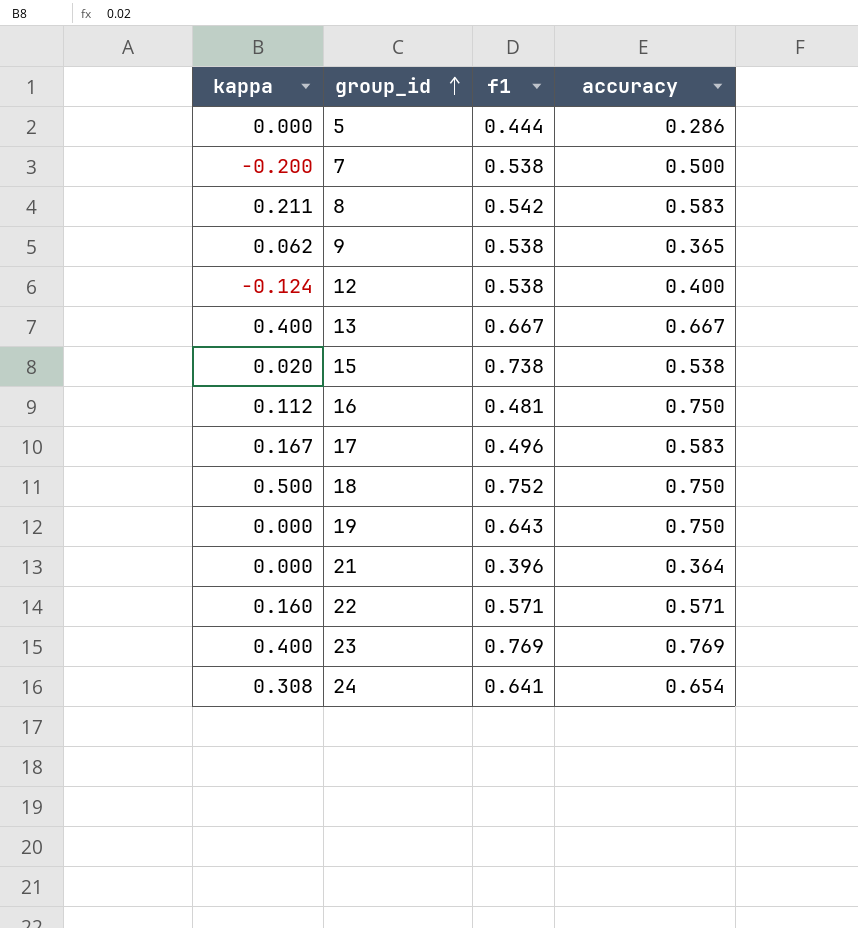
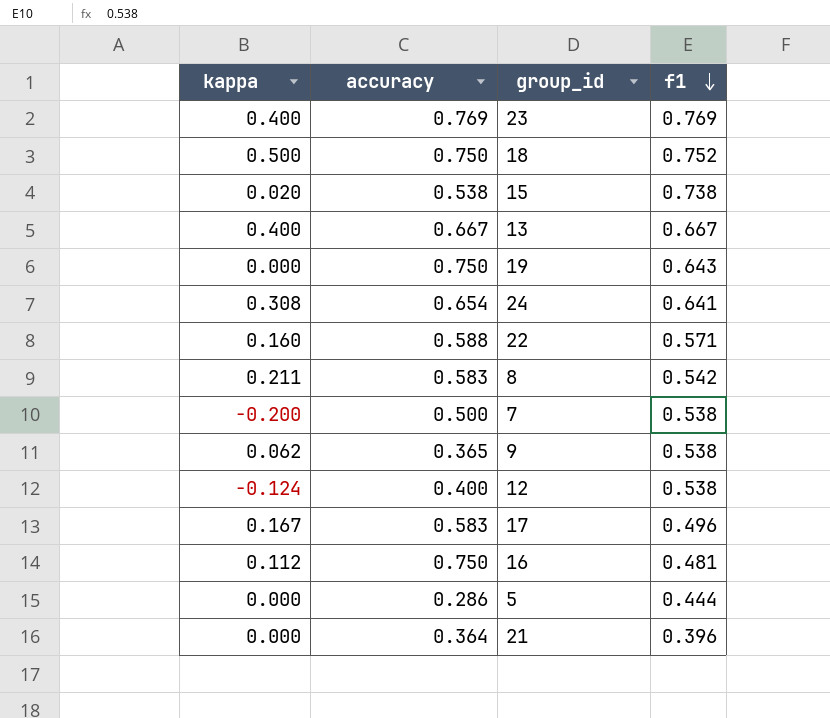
row order: group_id ascending -> f1 descending
column accuracy | position: 4 -> 2
22 | accuracy: 0.571 -> 0.588

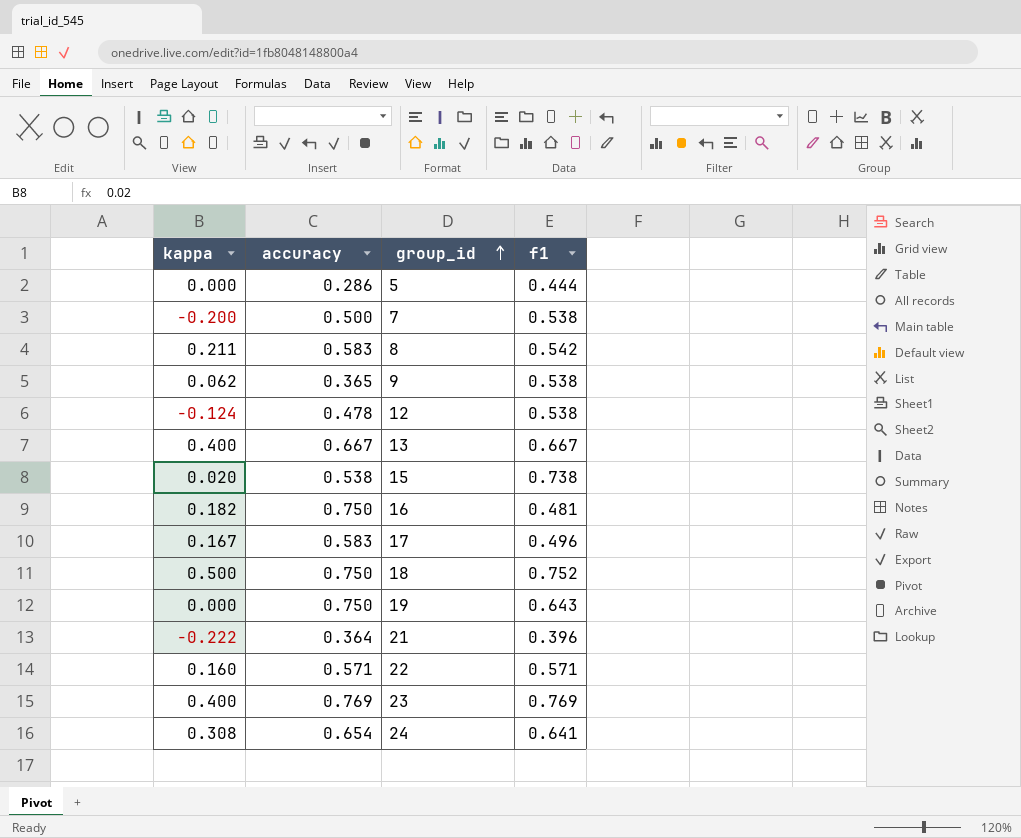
row order: f1 descending -> group_id ascending
12 | accuracy: 0.400 -> 0.478
16 | kappa: 0.112 -> 0.182
21 | kappa: 0.000 -> -0.222
22 | accuracy: 0.588 -> 0.571

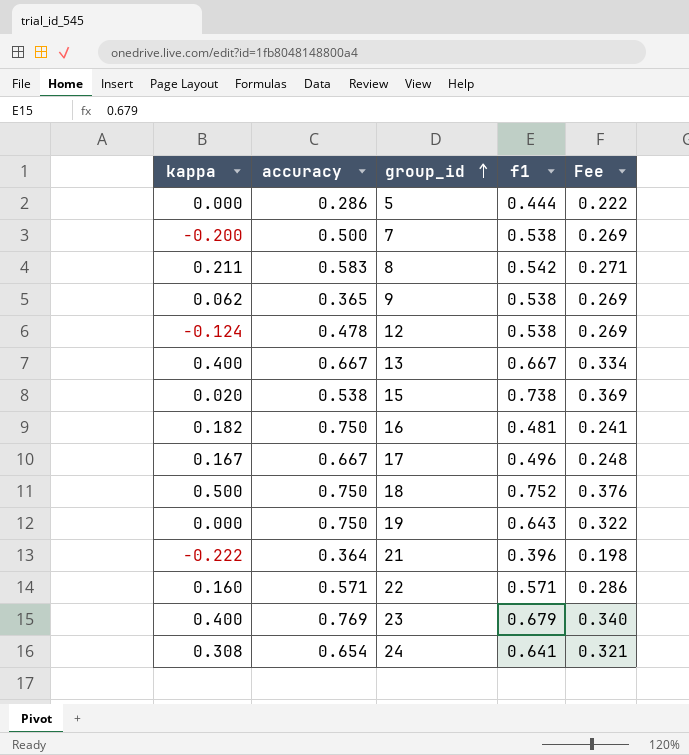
column Fee | formula: none -> [f1] * 0.5
17 | accuracy: 0.583 -> 0.667
23 | f1: 0.769 -> 0.679

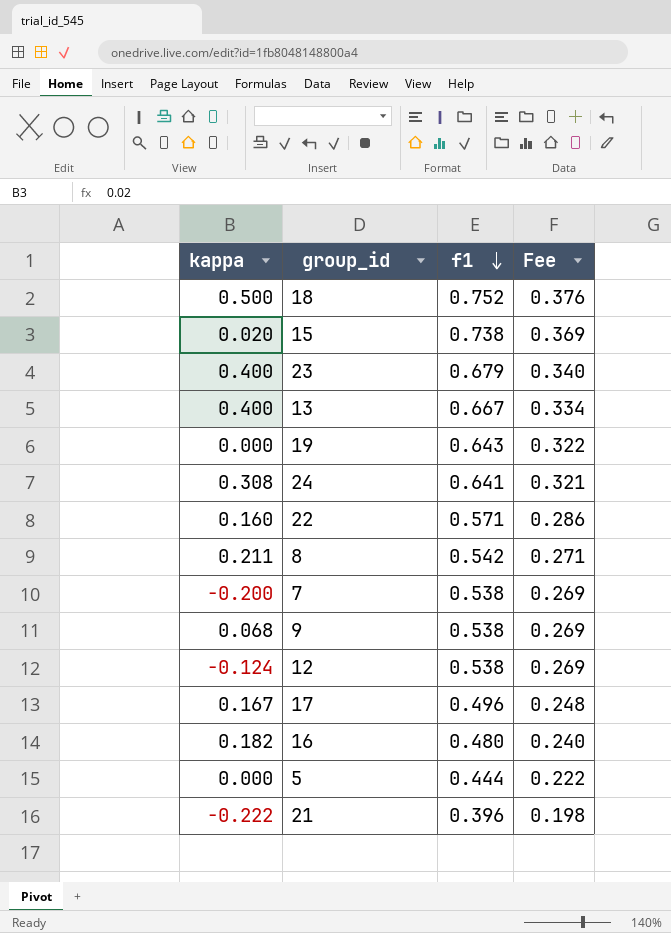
row order: group_id ascending -> f1 descending
column accuracy | position: 2 -> none
9 | kappa: 0.062 -> 0.068
16 | f1: 0.481 -> 0.480
16 | Fee: 0.241 -> 0.240

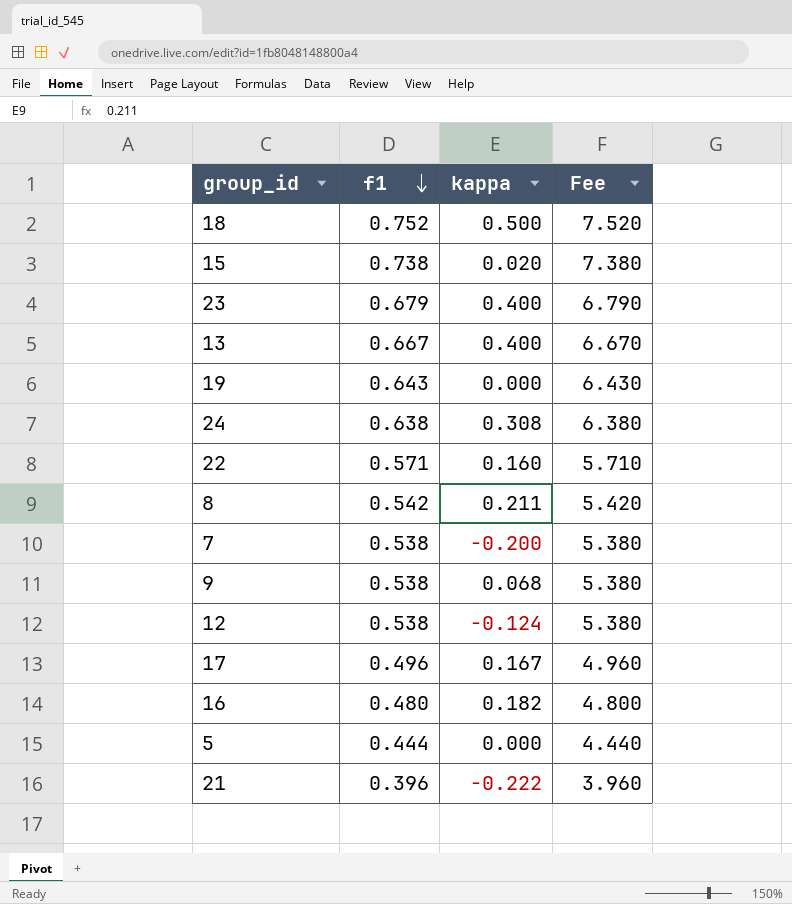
column kappa | position: 1 -> 3
column Fee | formula: [f1] * 0.5 -> [f1] * 10
24 | f1: 0.641 -> 0.638

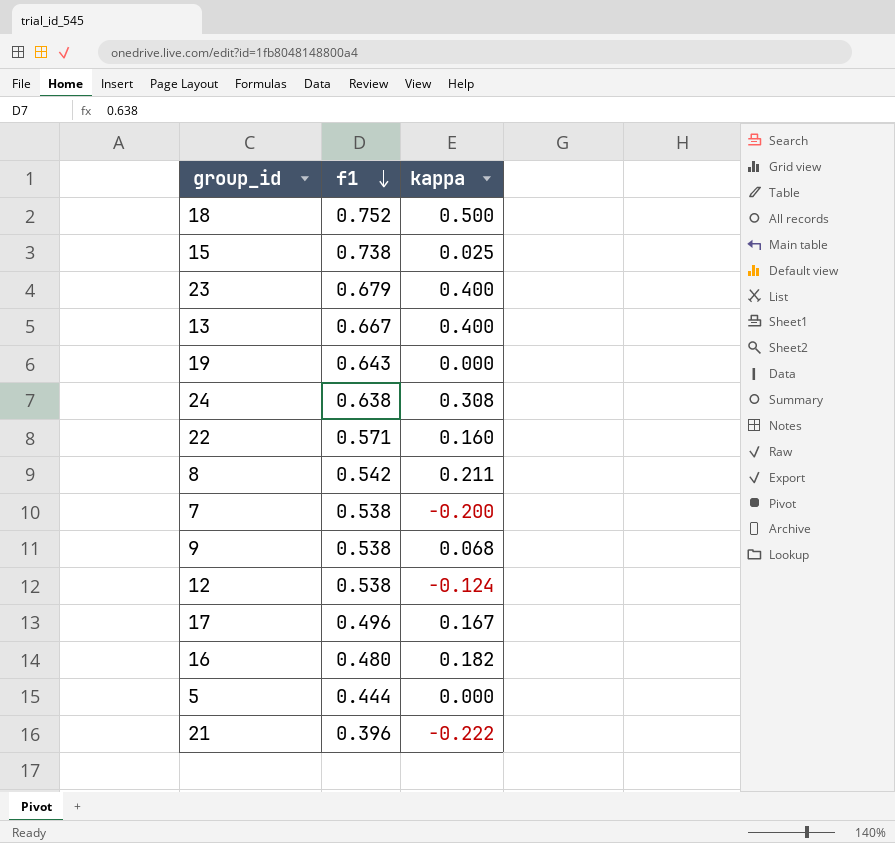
column Fee | formula: [f1] * 10 -> none
15 | kappa: 0.020 -> 0.025

